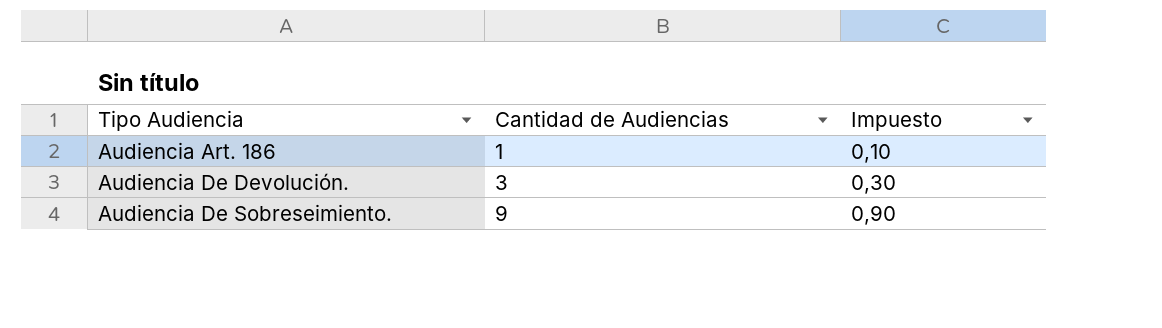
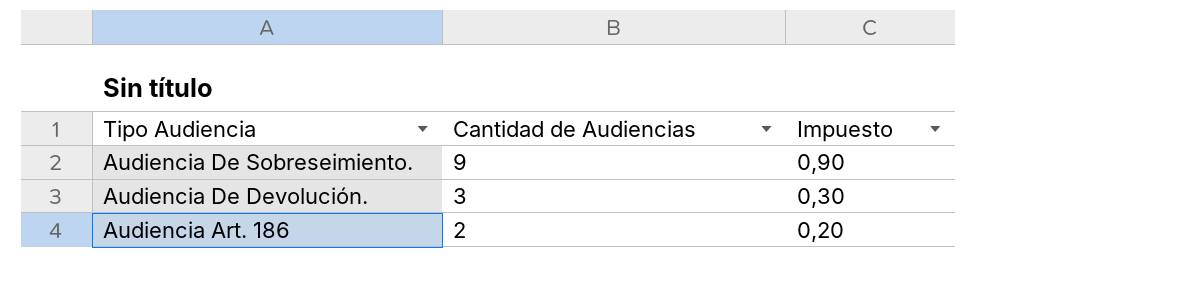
row order: Tipo Audiencia ascending -> Tipo Audiencia descending
Audiencia Art. 186 | Cantidad de Audiencias: 1 -> 2
Audiencia Art. 186 | Impuesto: 0,10 -> 0,20

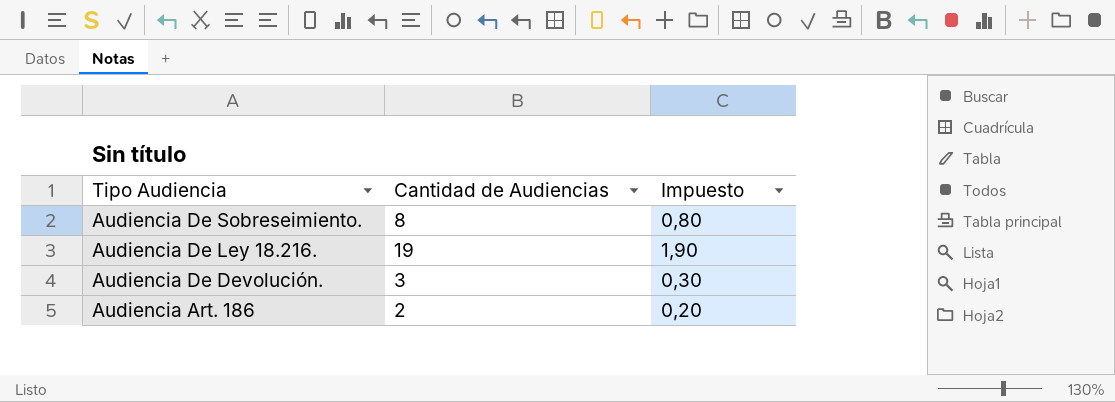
Audiencia De Sobreseimiento. | Cantidad de Audiencias: 9 -> 8
Audiencia De Sobreseimiento. | Impuesto: 0,90 -> 0,80
row Audiencia De Ley 18.216.: none -> 19 | 1,90

